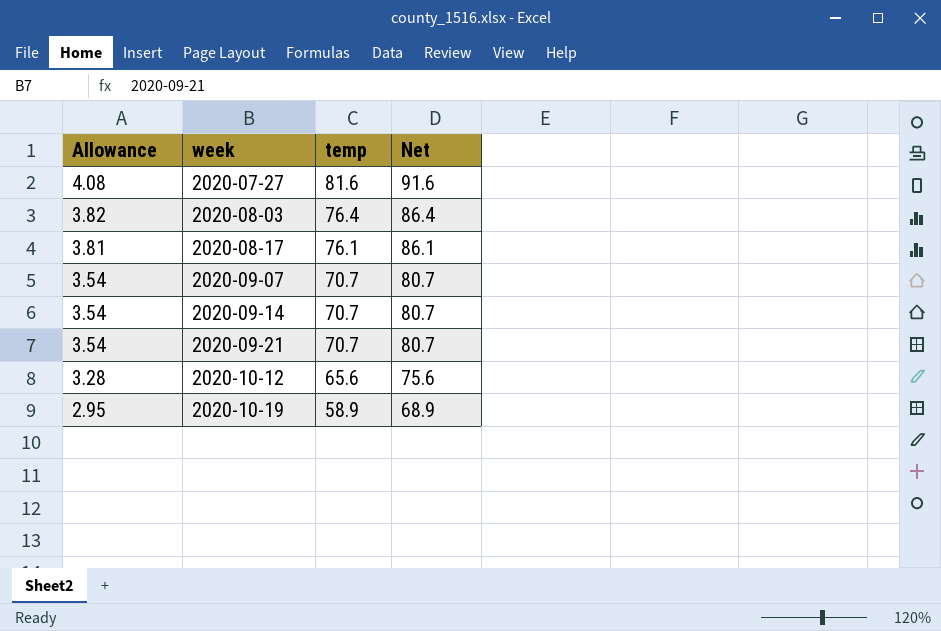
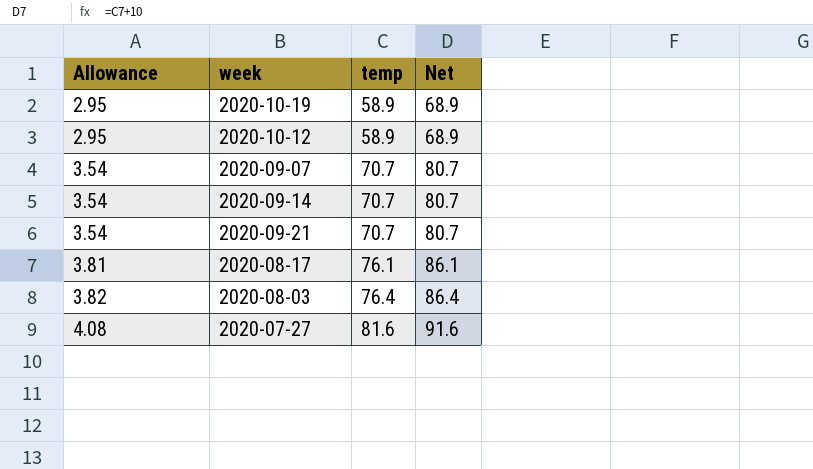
row order: Allowance descending -> Allowance ascending
2020-10-12 | Allowance: 3.28 -> 2.95
2020-10-12 | temp: 65.6 -> 58.9
2020-10-12 | Net: 75.6 -> 68.9

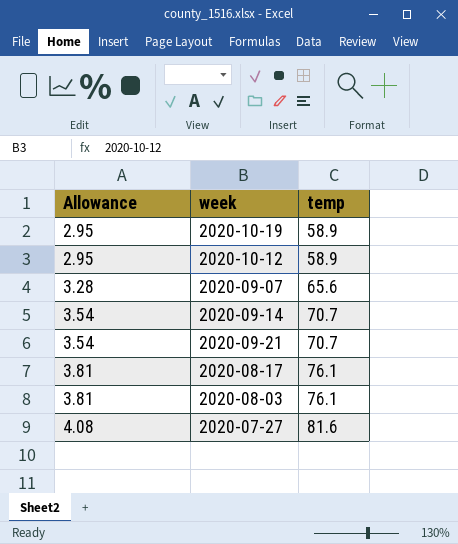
column Net | formula: [temp] + 10 -> none
2020-09-07 | Allowance: 3.54 -> 3.28
2020-09-07 | temp: 70.7 -> 65.6
2020-08-03 | Allowance: 3.82 -> 3.81
2020-08-03 | temp: 76.4 -> 76.1

